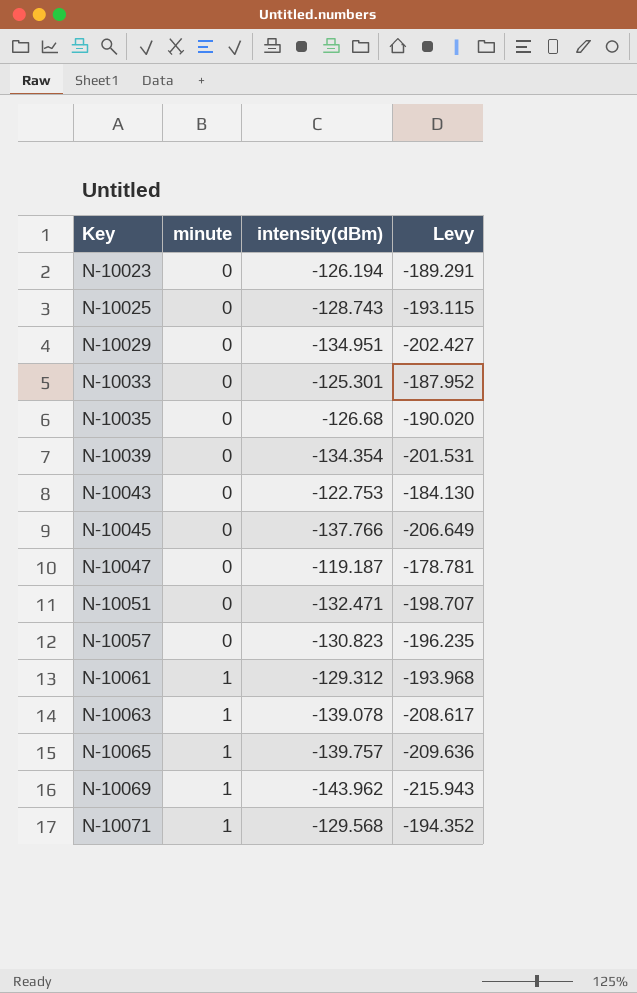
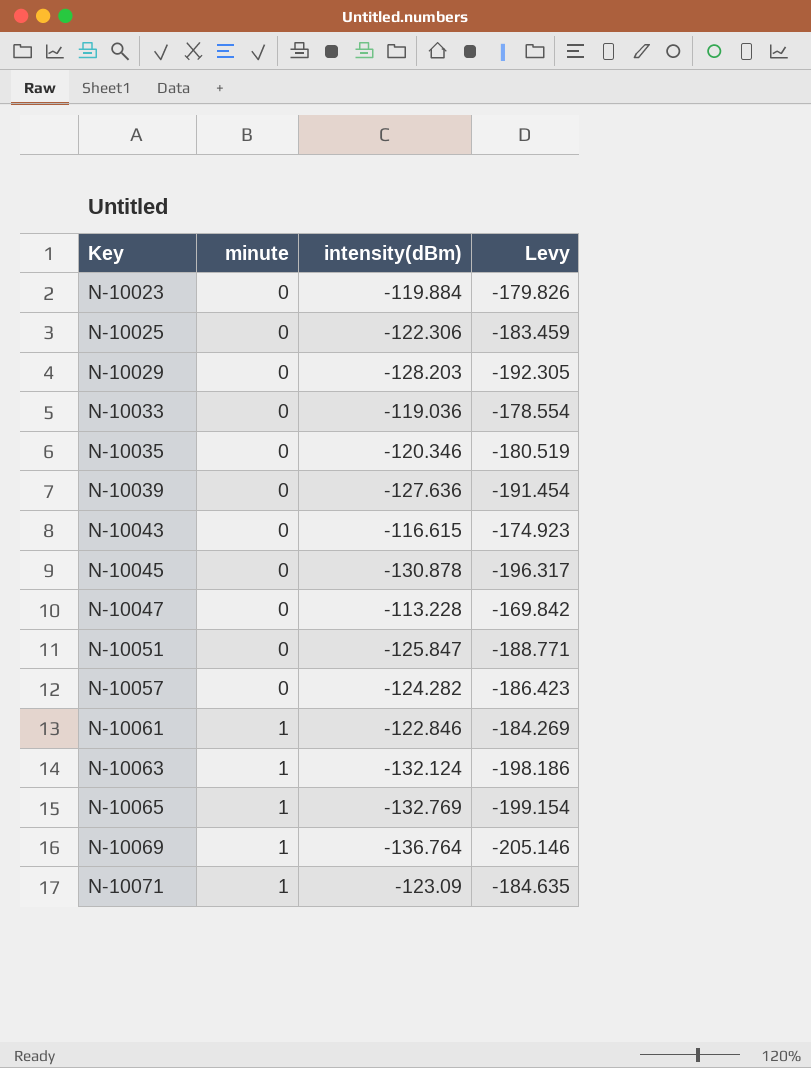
N-10023 | intensity(dBm): -126.194 -> -119.884
N-10023 | Levy: -189.291 -> -179.826
N-10025 | intensity(dBm): -128.743 -> -122.306
N-10025 | Levy: -193.115 -> -183.459
N-10029 | intensity(dBm): -134.951 -> -128.203
N-10029 | Levy: -202.427 -> -192.305
N-10033 | intensity(dBm): -125.301 -> -119.036
N-10033 | Levy: -187.952 -> -178.554
N-10035 | intensity(dBm): -126.68 -> -120.346
N-10035 | Levy: -190.020 -> -180.519
N-10039 | intensity(dBm): -134.354 -> -127.636
N-10039 | Levy: -201.531 -> -191.454
N-10043 | intensity(dBm): -122.753 -> -116.615
N-10043 | Levy: -184.130 -> -174.923
N-10045 | intensity(dBm): -137.766 -> -130.878
N-10045 | Levy: -206.649 -> -196.317
N-10047 | intensity(dBm): -119.187 -> -113.228
N-10047 | Levy: -178.781 -> -169.842
N-10051 | intensity(dBm): -132.471 -> -125.847
N-10051 | Levy: -198.707 -> -188.771
N-10057 | intensity(dBm): -130.823 -> -124.282
N-10057 | Levy: -196.235 -> -186.423
N-10061 | intensity(dBm): -129.312 -> -122.846
N-10061 | Levy: -193.968 -> -184.269
N-10063 | intensity(dBm): -139.078 -> -132.124
N-10063 | Levy: -208.617 -> -198.186
N-10065 | intensity(dBm): -139.757 -> -132.769
N-10065 | Levy: -209.636 -> -199.154
N-10069 | intensity(dBm): -143.962 -> -136.764
N-10069 | Levy: -215.943 -> -205.146
N-10071 | intensity(dBm): -129.568 -> -123.09
N-10071 | Levy: -194.352 -> -184.635

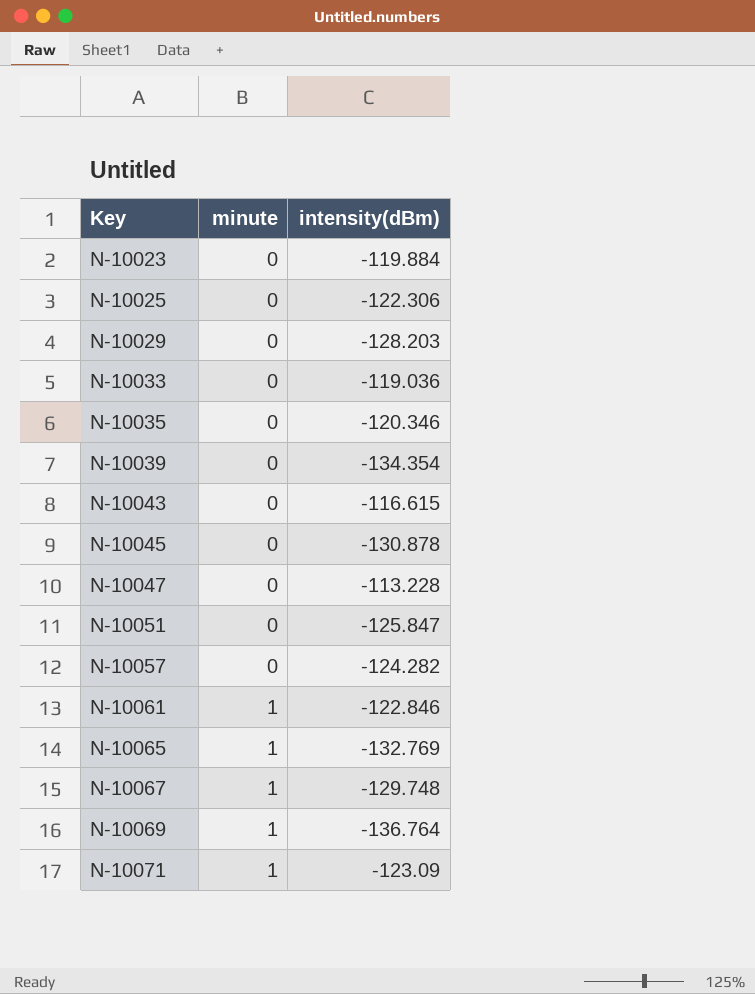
column Levy | formula: [intensity(dBm)] * 1.5 -> none
row N-10063: 1 | -132.124 | -198.186 -> none
N-10039 | intensity(dBm): -127.636 -> -134.354
row N-10067: none -> 1 | -129.748

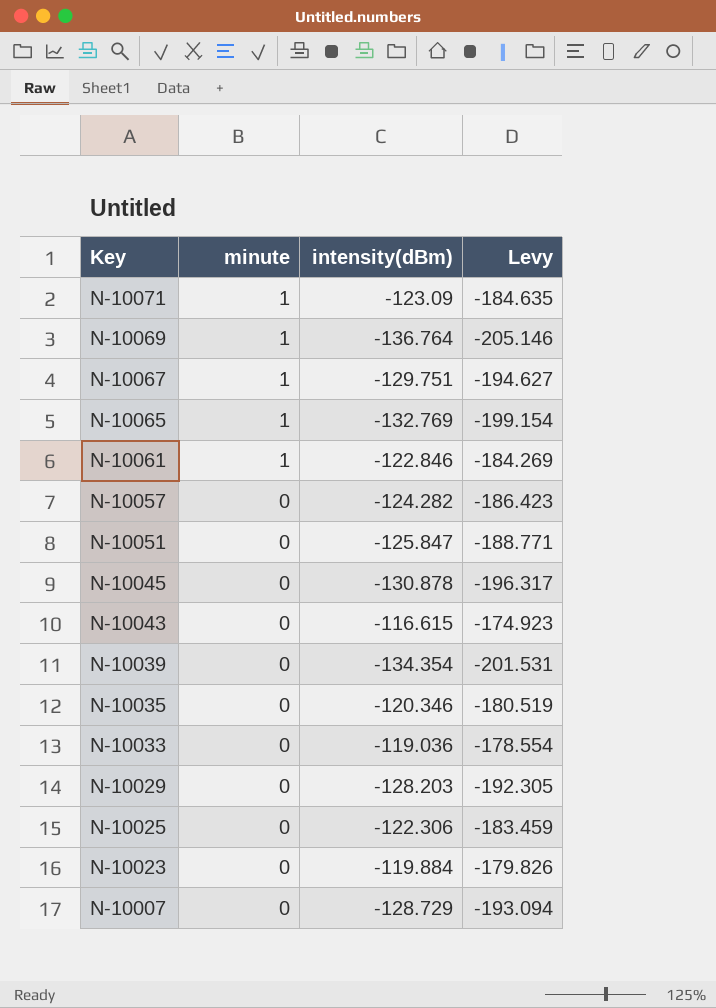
row order: Key ascending -> Key descending
column Levy | formula: none -> [intensity(dBm)] * 1.5
row N-10047: 0 | -113.228 -> none
N-10067 | intensity(dBm): -129.748 -> -129.751
row N-10007: none -> 0 | -128.729 | -193.094

